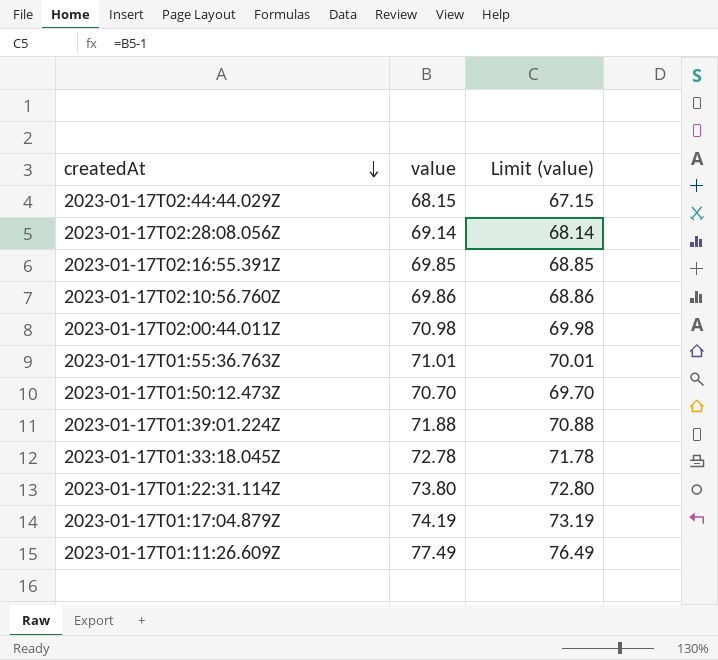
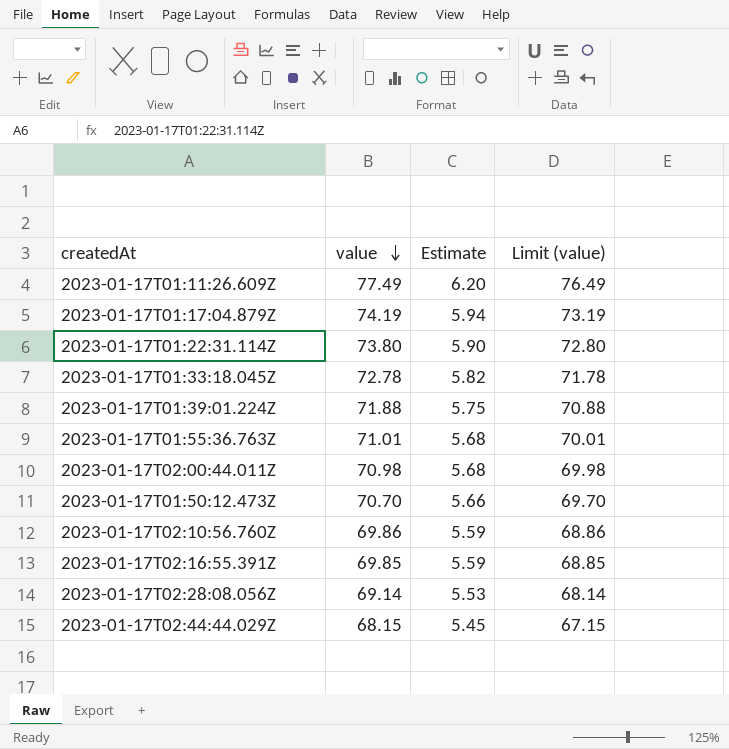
row order: createdAt descending -> value descending
column Estimate | formula: none -> [value] * 0.08

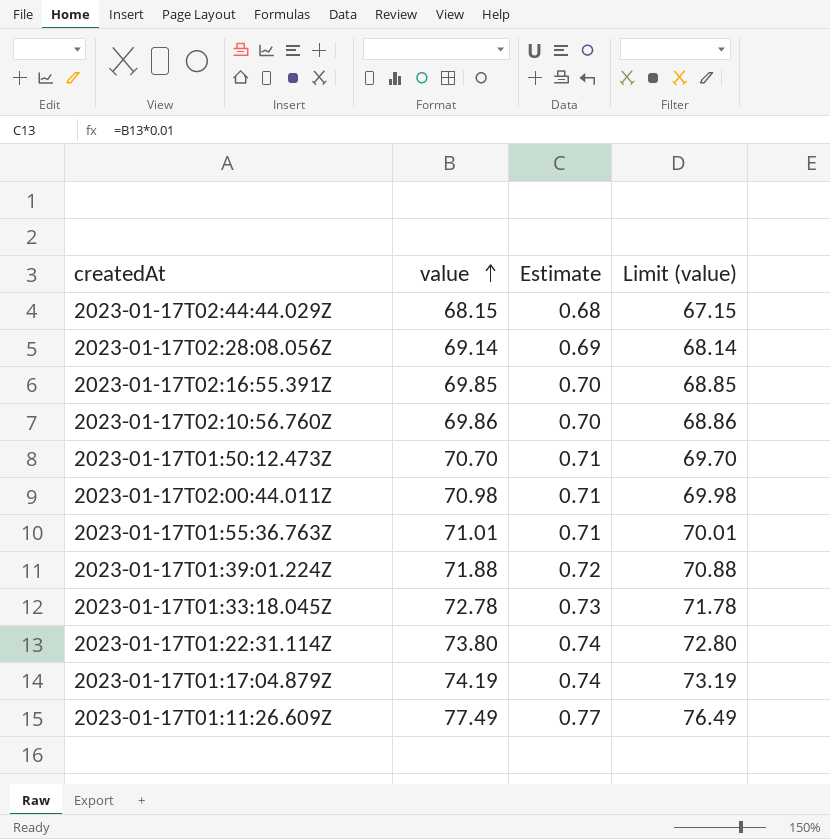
row order: value descending -> value ascending
column Estimate | formula: [value] * 0.08 -> [value] * 0.01

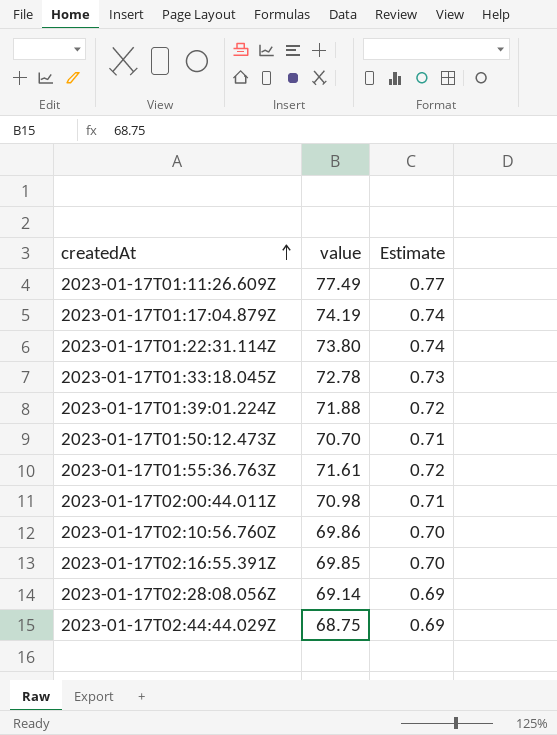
row order: value ascending -> createdAt ascending
column Limit (value) | formula: [value] - 1 -> none
2023-01-17T01:55:36.763Z | value: 71.01 -> 71.61
2023-01-17T01:55:36.763Z | Estimate: 0.71 -> 0.72
2023-01-17T02:44:44.029Z | value: 68.15 -> 68.75
2023-01-17T02:44:44.029Z | Estimate: 0.68 -> 0.69

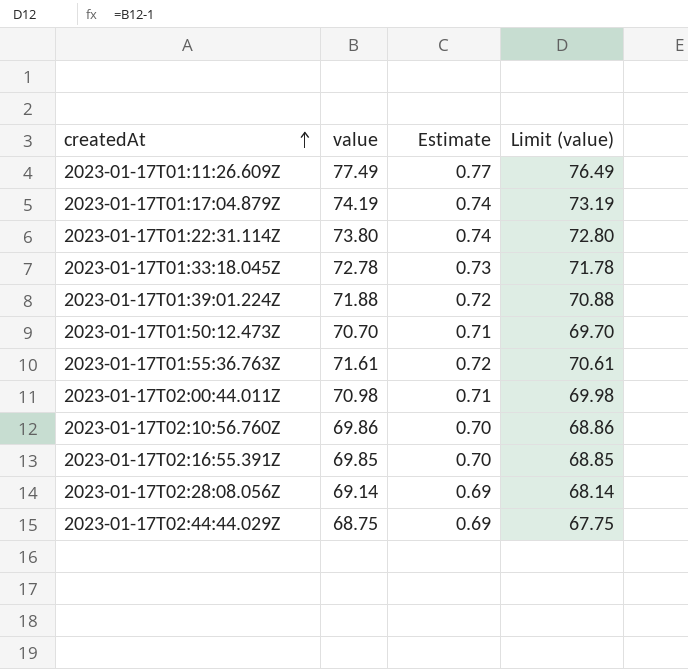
column Limit (value) | formula: none -> [value] - 1

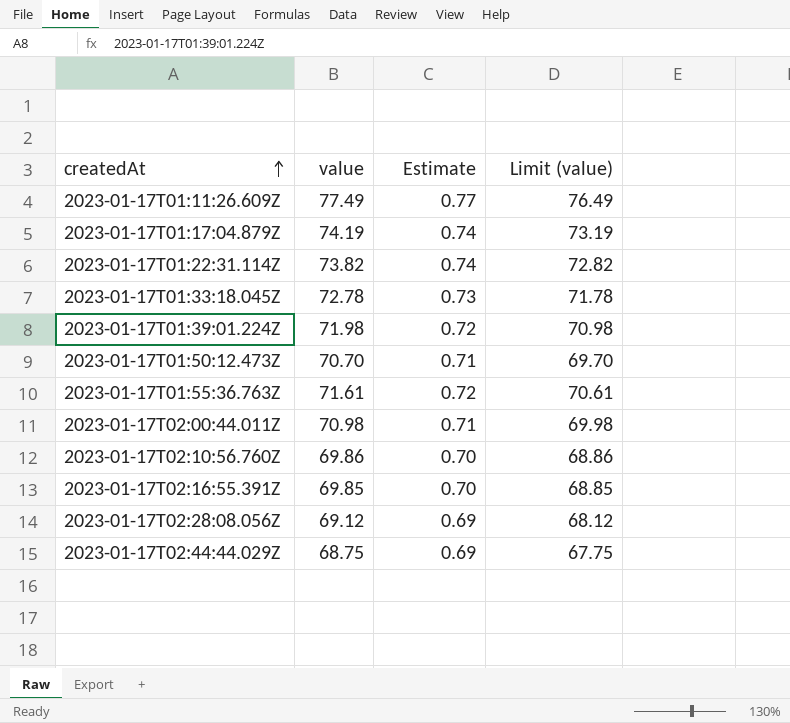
2023-01-17T01:22:31.114Z | value: 73.80 -> 73.82
2023-01-17T01:22:31.114Z | Limit (value): 72.80 -> 72.82
2023-01-17T01:39:01.224Z | value: 71.88 -> 71.98
2023-01-17T01:39:01.224Z | Limit (value): 70.88 -> 70.98
2023-01-17T02:28:08.056Z | value: 69.14 -> 69.12
2023-01-17T02:28:08.056Z | Limit (value): 68.14 -> 68.12

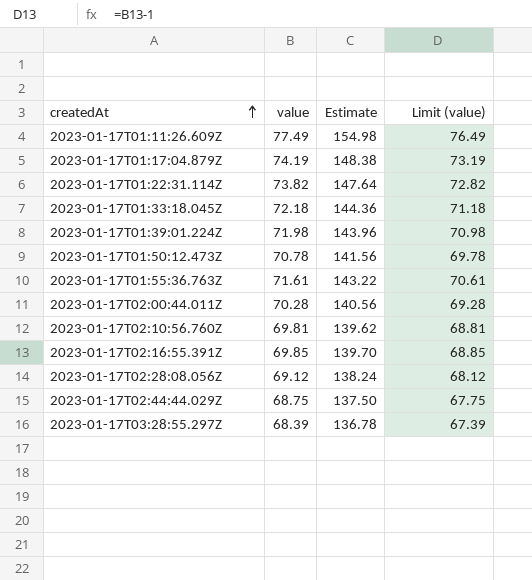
column Estimate | formula: [value] * 0.01 -> [value] * 2
2023-01-17T01:33:18.045Z | value: 72.78 -> 72.18
2023-01-17T01:33:18.045Z | Limit (value): 71.78 -> 71.18
2023-01-17T01:50:12.473Z | value: 70.70 -> 70.78
2023-01-17T01:50:12.473Z | Limit (value): 69.70 -> 69.78
2023-01-17T02:00:44.011Z | value: 70.98 -> 70.28
2023-01-17T02:00:44.011Z | Limit (value): 69.98 -> 69.28
2023-01-17T02:10:56.760Z | value: 69.86 -> 69.81
2023-01-17T02:10:56.760Z | Limit (value): 68.86 -> 68.81
row 2023-01-17T03:28:55.297Z: none -> 68.39 | 136.78 | 67.39

